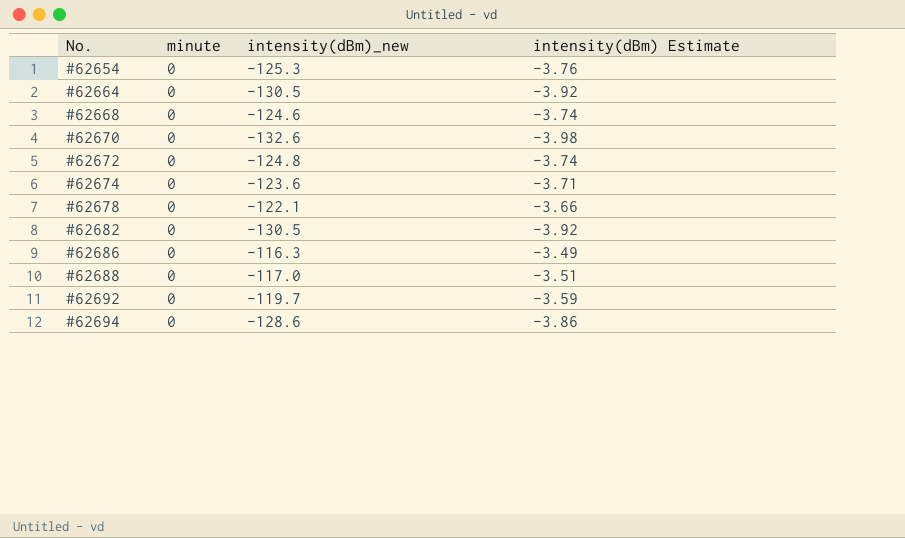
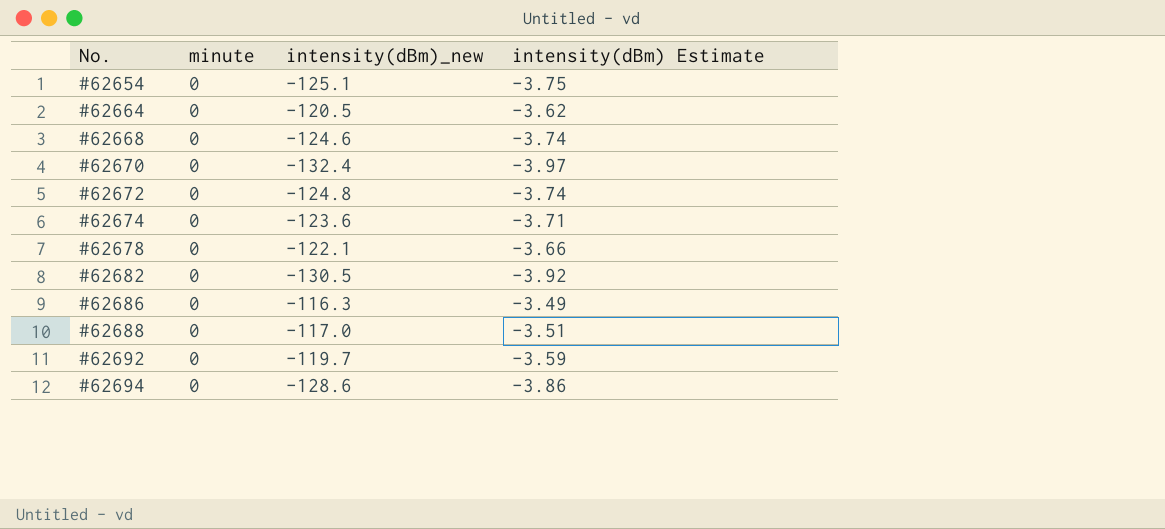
#62654 | intensity(dBm)_new: -125.3 -> -125.1
#62654 | intensity(dBm) Estimate: -3.76 -> -3.75
#62664 | intensity(dBm)_new: -130.5 -> -120.5
#62664 | intensity(dBm) Estimate: -3.92 -> -3.62
#62670 | intensity(dBm)_new: -132.6 -> -132.4
#62670 | intensity(dBm) Estimate: -3.98 -> -3.97

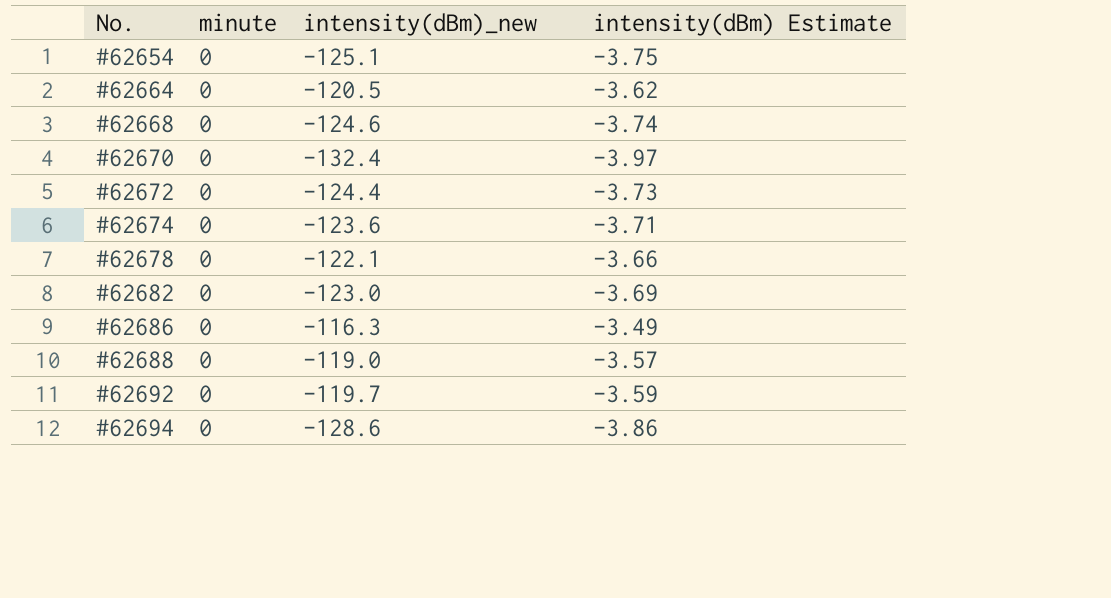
#62672 | intensity(dBm)_new: -124.8 -> -124.4
#62672 | intensity(dBm) Estimate: -3.74 -> -3.73
#62682 | intensity(dBm)_new: -130.5 -> -123.0
#62682 | intensity(dBm) Estimate: -3.92 -> -3.69
#62688 | intensity(dBm)_new: -117.0 -> -119.0
#62688 | intensity(dBm) Estimate: -3.51 -> -3.57

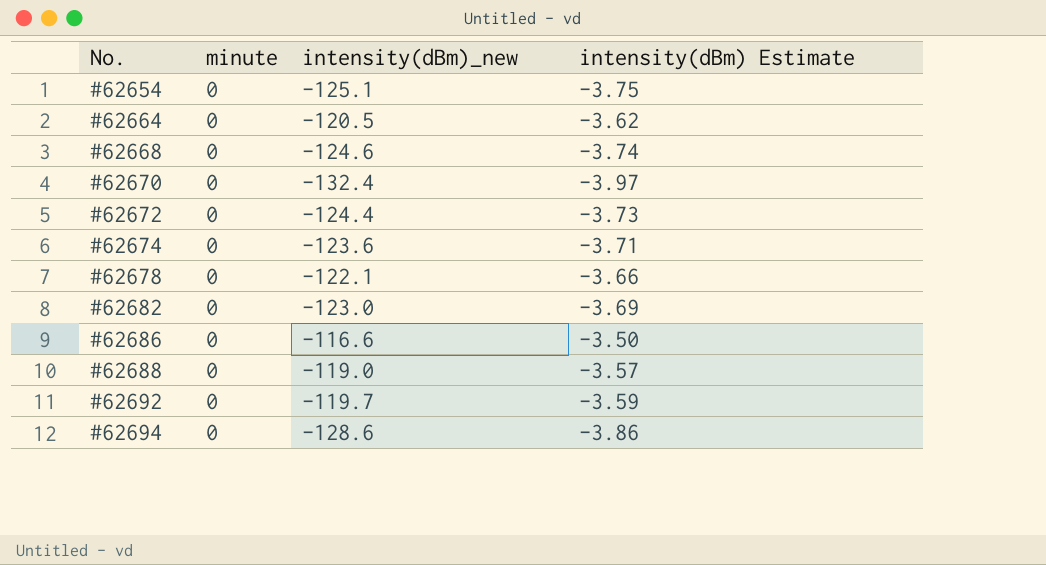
#62686 | intensity(dBm)_new: -116.3 -> -116.6
#62686 | intensity(dBm) Estimate: -3.49 -> -3.50

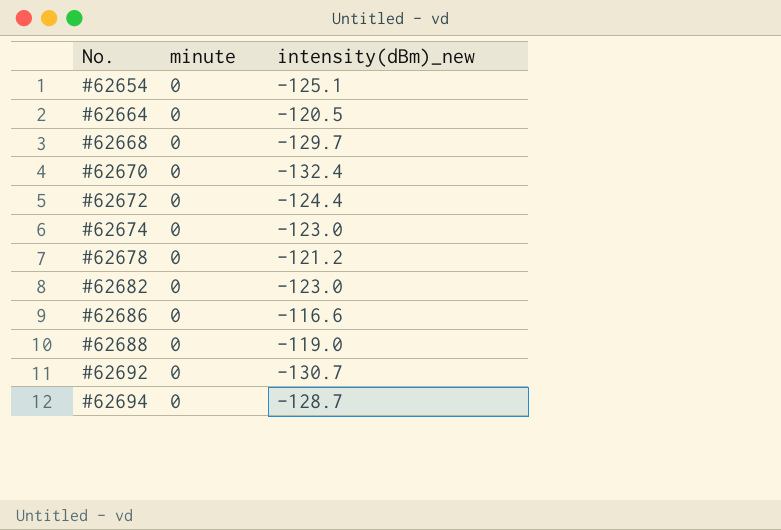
column intensity(dBm) Estimate | formula: [intensity(dBm)_new] * 0.03 -> none
#62668 | intensity(dBm)_new: -124.6 -> -129.7
#62674 | intensity(dBm)_new: -123.6 -> -123.0
#62678 | intensity(dBm)_new: -122.1 -> -121.2
#62692 | intensity(dBm)_new: -119.7 -> -130.7
#62694 | intensity(dBm)_new: -128.6 -> -128.7

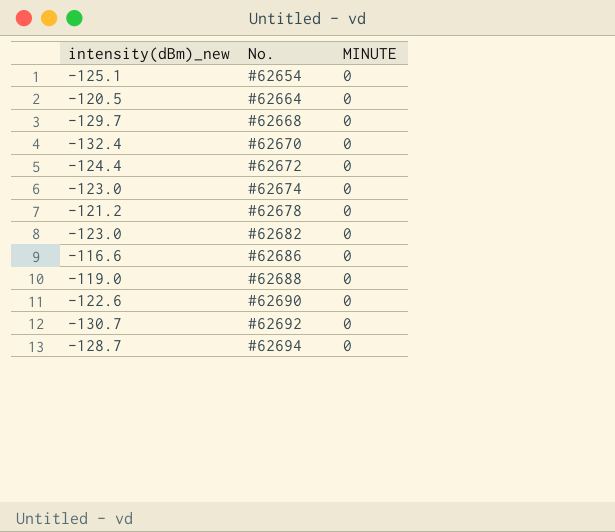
column intensity(dBm)_new | position: 3 -> 1
column name: minute -> MINUTE
row #62690: none -> -122.6 | 0

